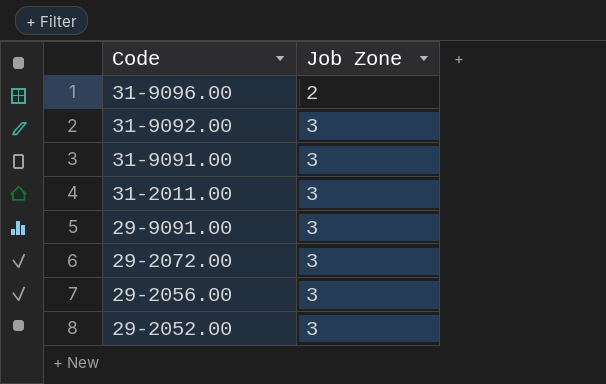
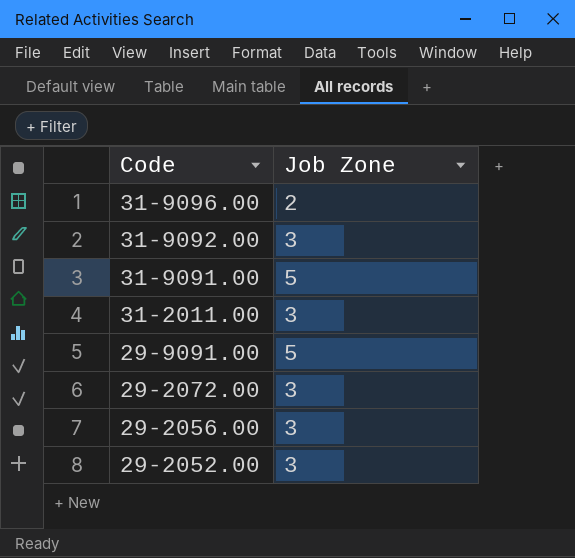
31-9091.00 | Job Zone: 3 -> 5
29-9091.00 | Job Zone: 3 -> 5

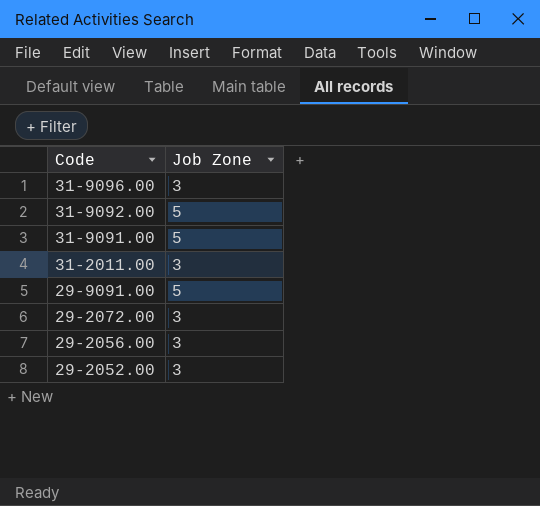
31-9096.00 | Job Zone: 2 -> 3
31-9092.00 | Job Zone: 3 -> 5

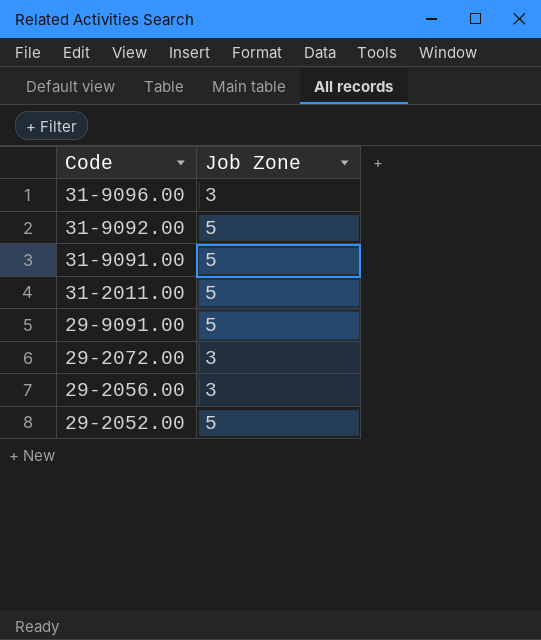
31-2011.00 | Job Zone: 3 -> 5
29-2052.00 | Job Zone: 3 -> 5

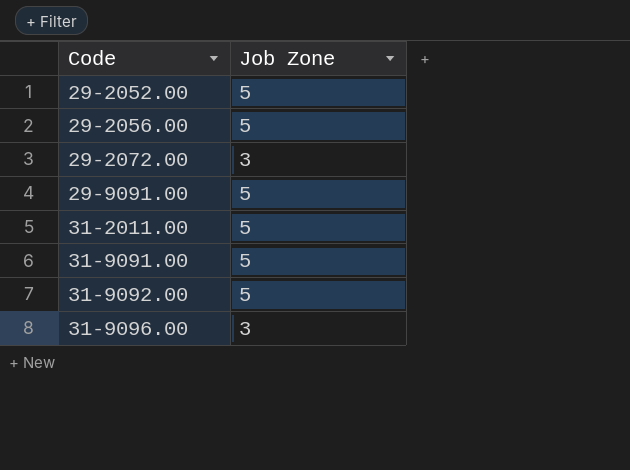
row order: Code descending -> Code ascending
29-2056.00 | Job Zone: 3 -> 5

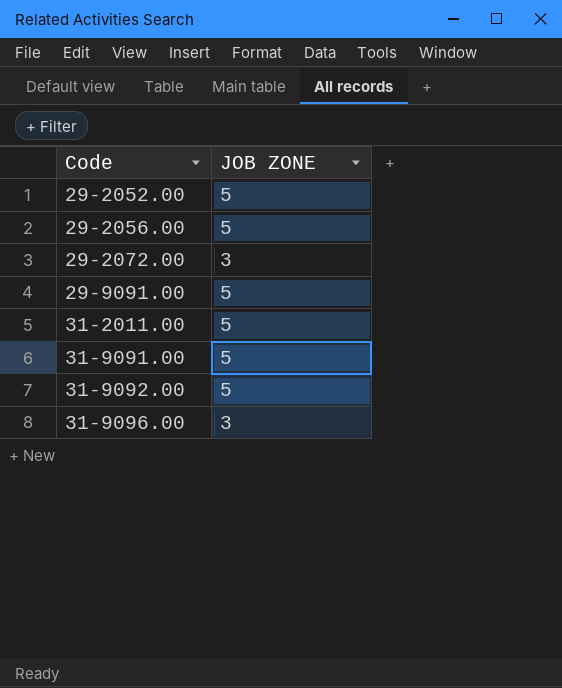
column name: Job Zone -> JOB ZONE

